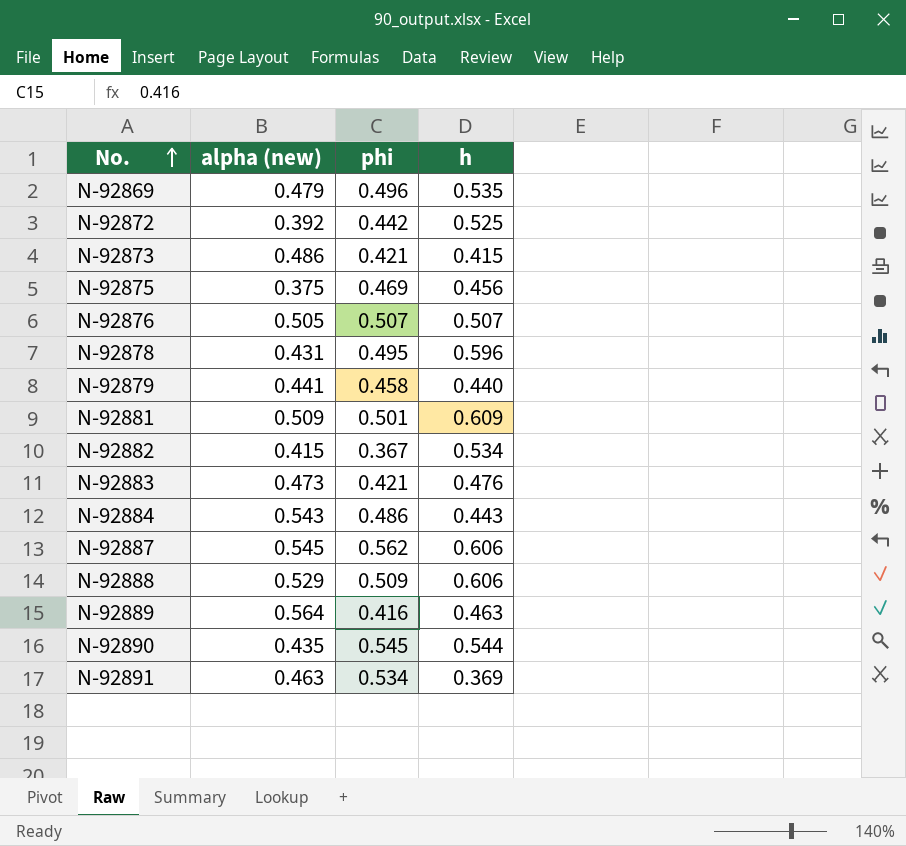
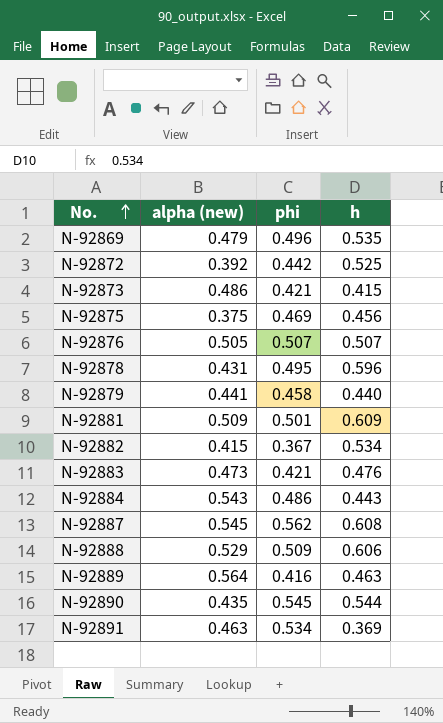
N-92887 | h: 0.606 -> 0.608

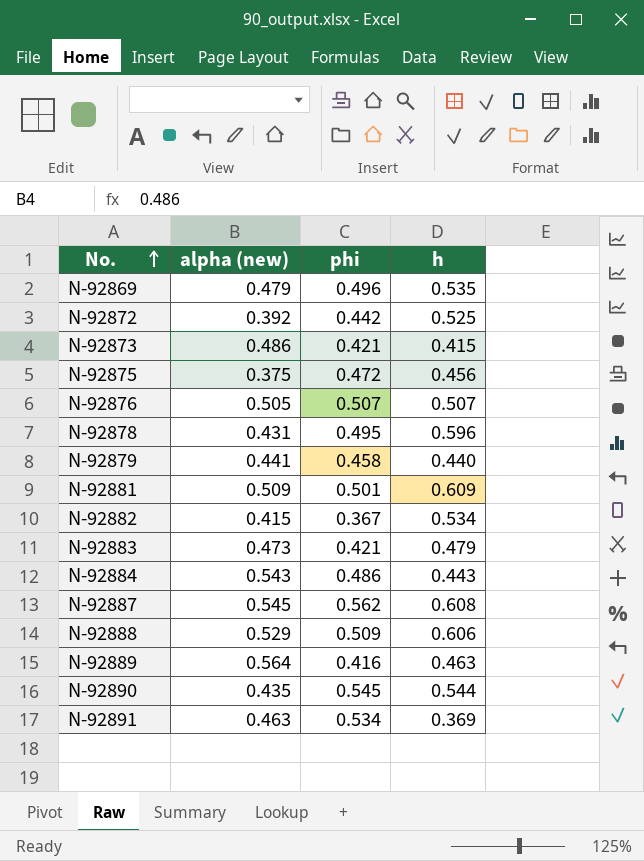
N-92875 | phi: 0.469 -> 0.472
N-92883 | h: 0.476 -> 0.479

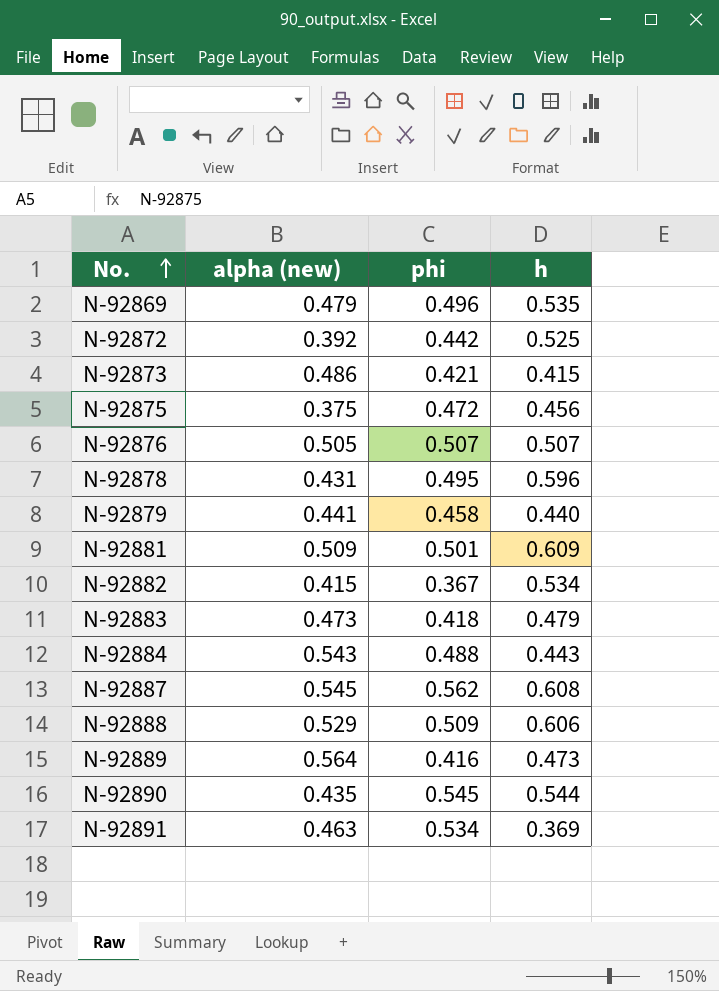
N-92883 | phi: 0.421 -> 0.418
N-92884 | phi: 0.486 -> 0.488
N-92889 | h: 0.463 -> 0.473

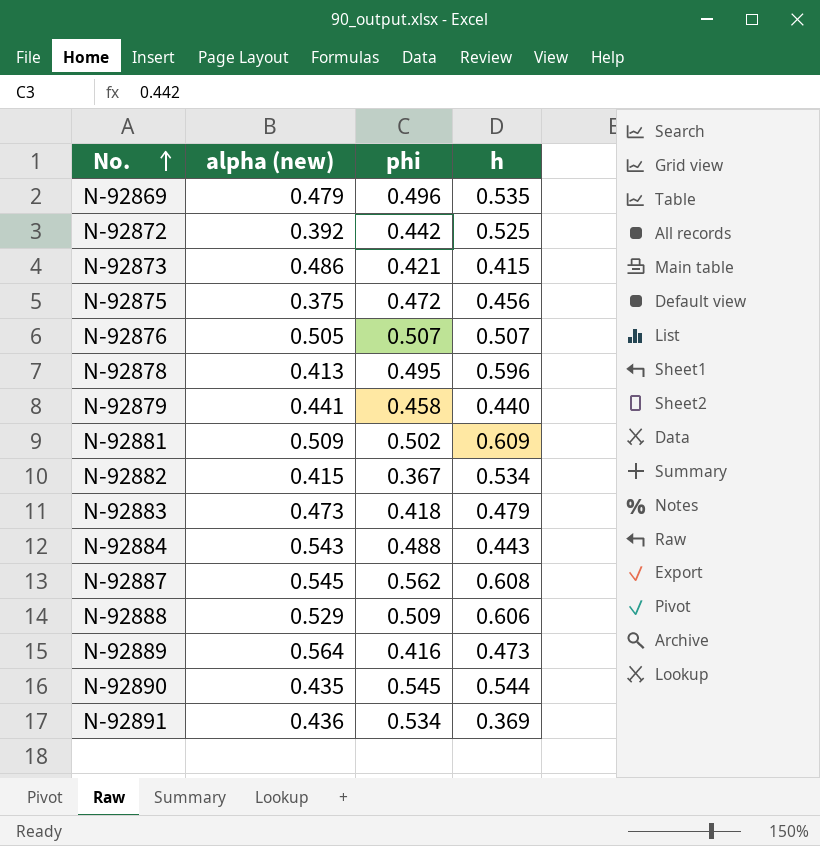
N-92878 | alpha (new): 0.431 -> 0.413
N-92881 | phi: 0.501 -> 0.502
N-92891 | alpha (new): 0.463 -> 0.436

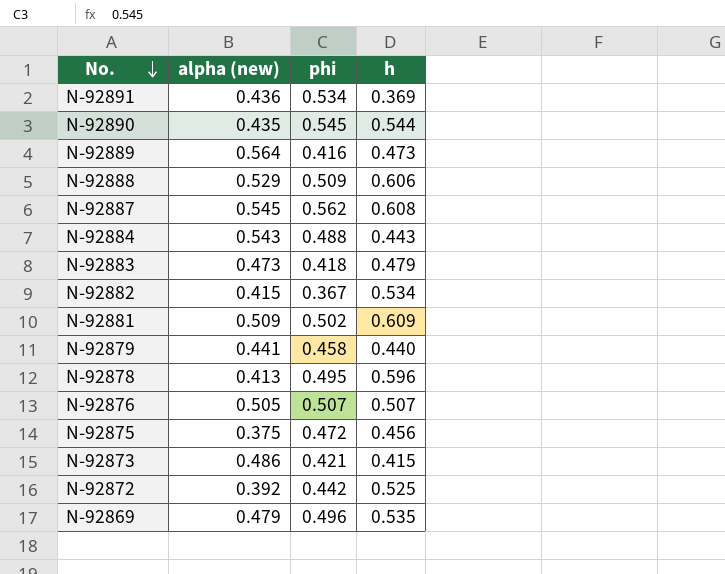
row order: No. ascending -> No. descending

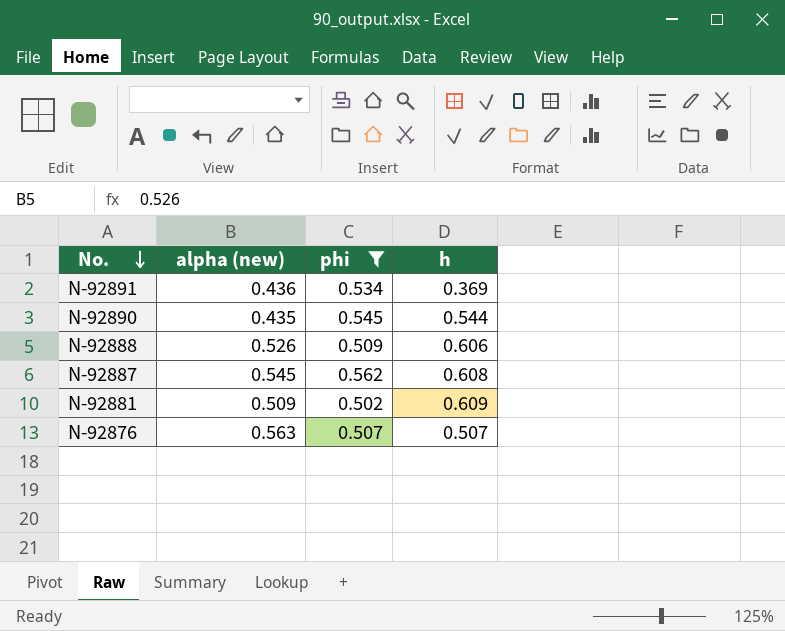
filter: none -> phi >= 0.502
N-92888 | alpha (new): 0.529 -> 0.526
N-92876 | alpha (new): 0.505 -> 0.563

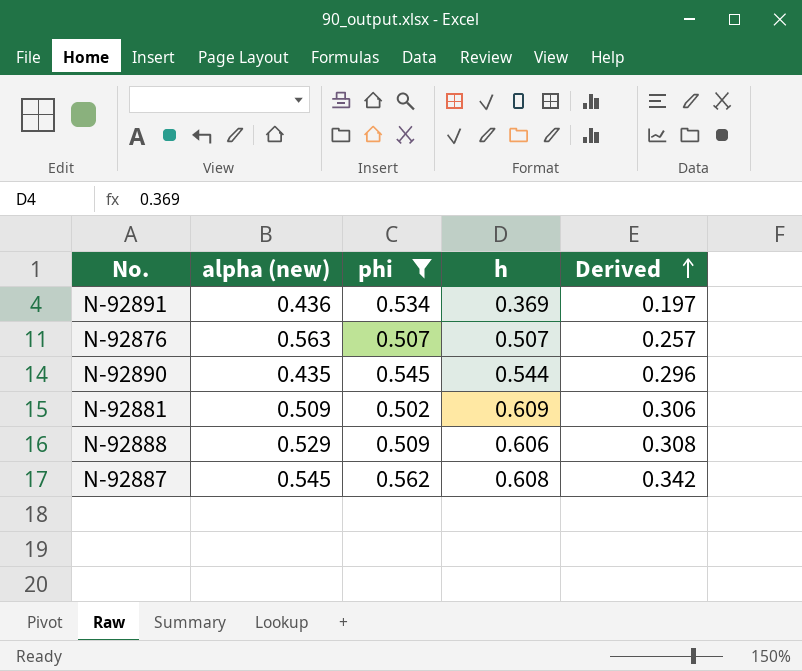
row order: No. descending -> Derived ascending
column Derived | formula: none -> [phi] * [h]
N-92888 | alpha (new): 0.526 -> 0.529

